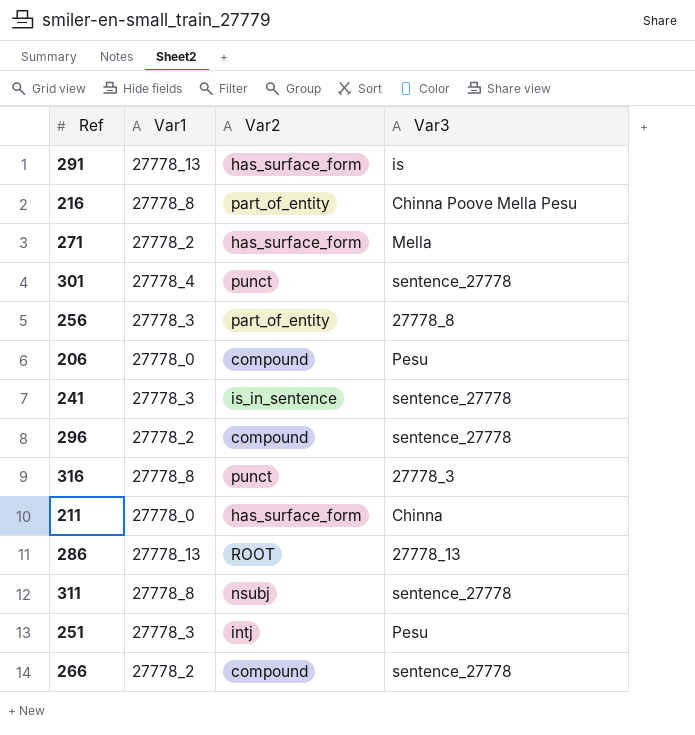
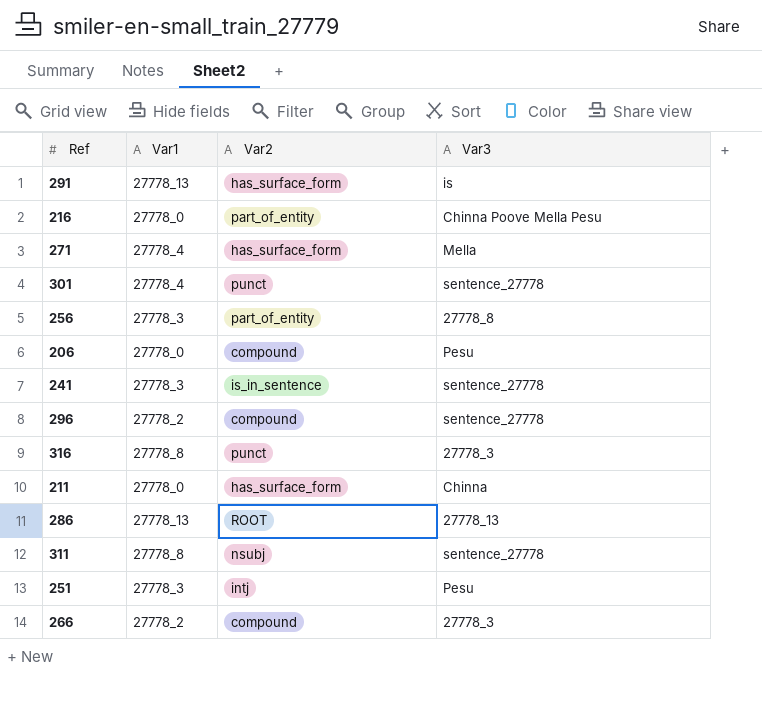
216 | Var1: 27778_8 -> 27778_0
271 | Var1: 27778_2 -> 27778_4
266 | Var3: sentence_27778 -> 27778_3

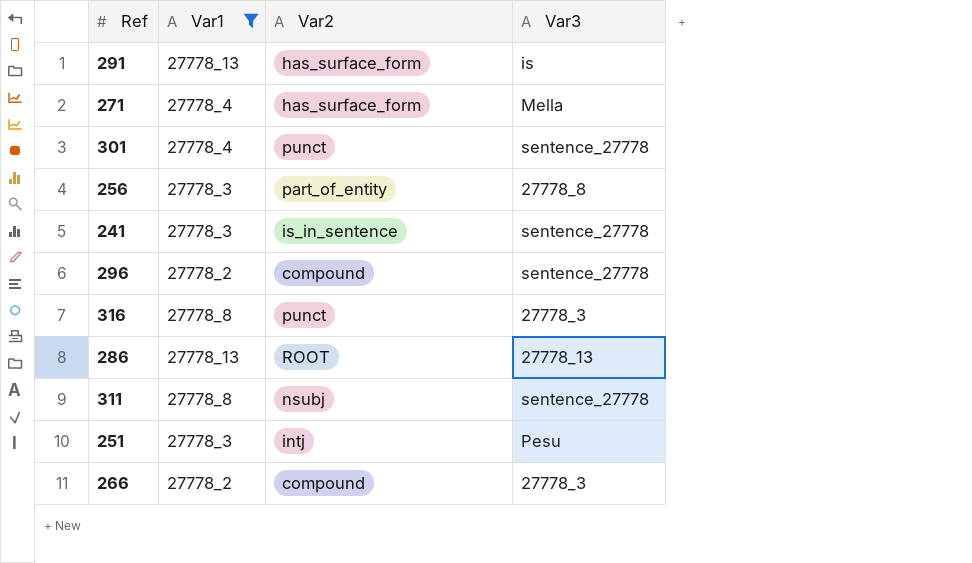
filter: none -> Var1 != 27778_0

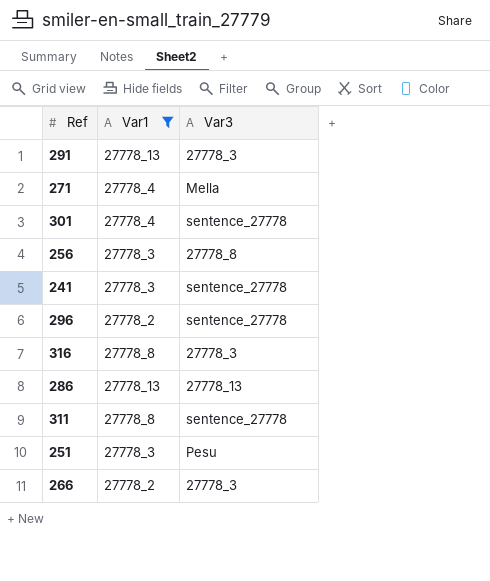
column Var2 | position: 3 -> none
291 | Var3: is -> 27778_3

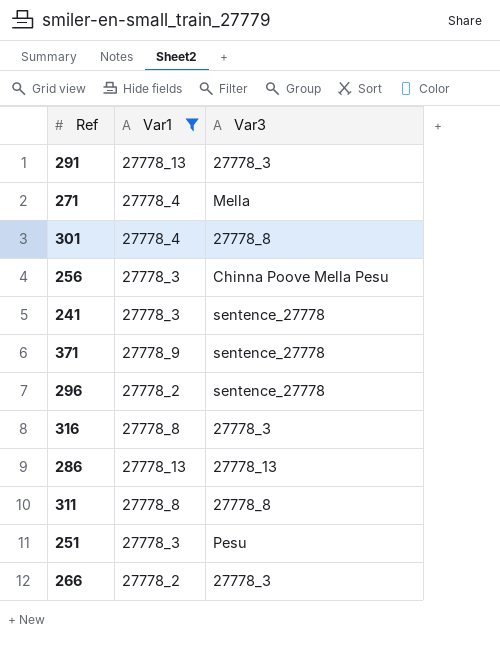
301 | Var3: sentence_27778 -> 27778_8
256 | Var3: 27778_8 -> Chinna Poove Mella Pesu
row 371: none -> 27778_9 | sentence_27778
311 | Var3: sentence_27778 -> 27778_8

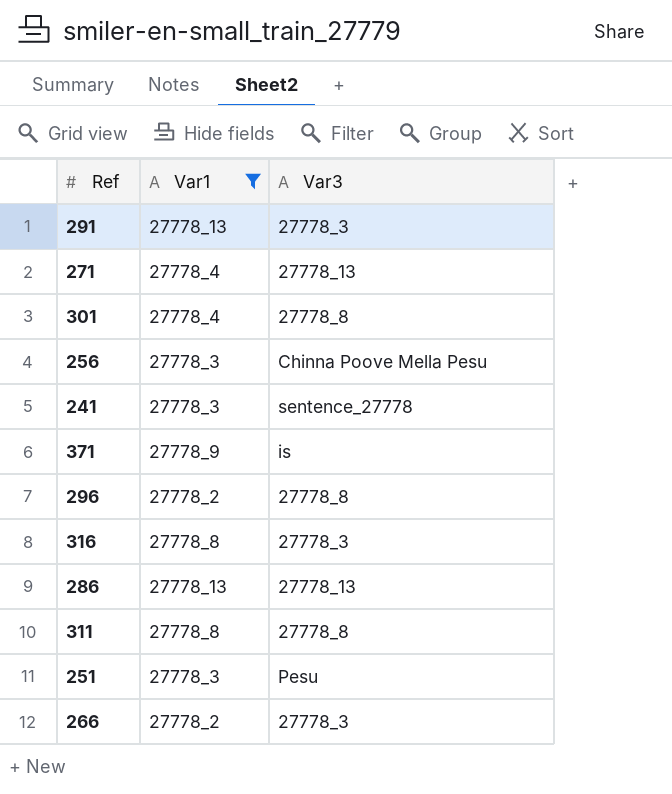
271 | Var3: Mella -> 27778_13
371 | Var3: sentence_27778 -> is
296 | Var3: sentence_27778 -> 27778_8

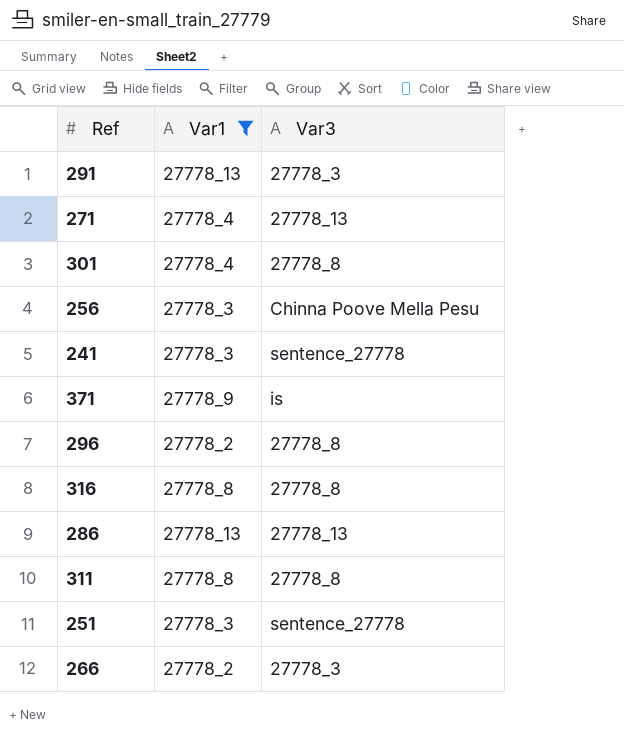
316 | Var3: 27778_3 -> 27778_8
251 | Var3: Pesu -> sentence_27778

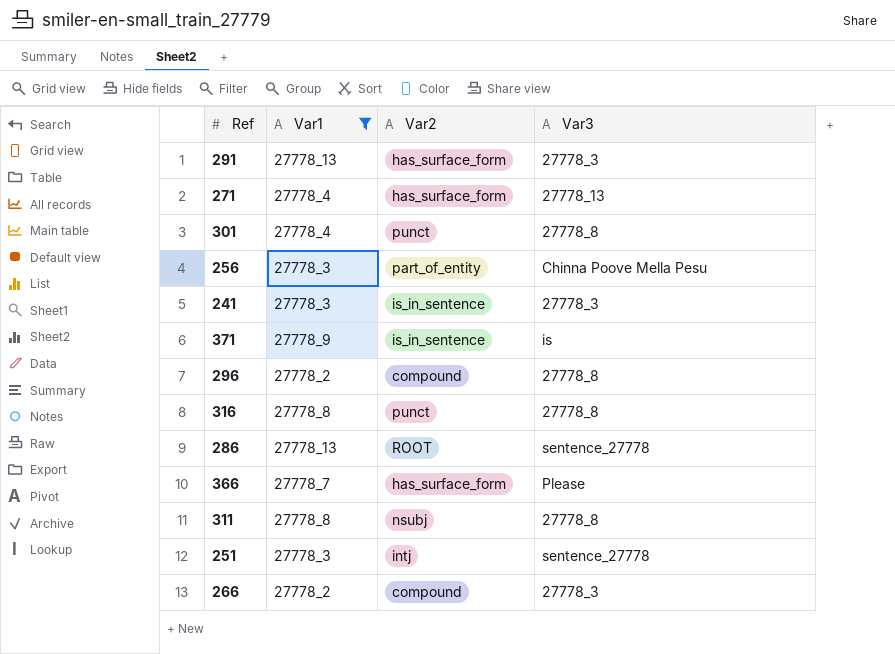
column Var2 | position: none -> 3
241 | Var3: sentence_27778 -> 27778_3
286 | Var3: 27778_13 -> sentence_27778
row 366: none -> 27778_7 | has_surface_form | Please

